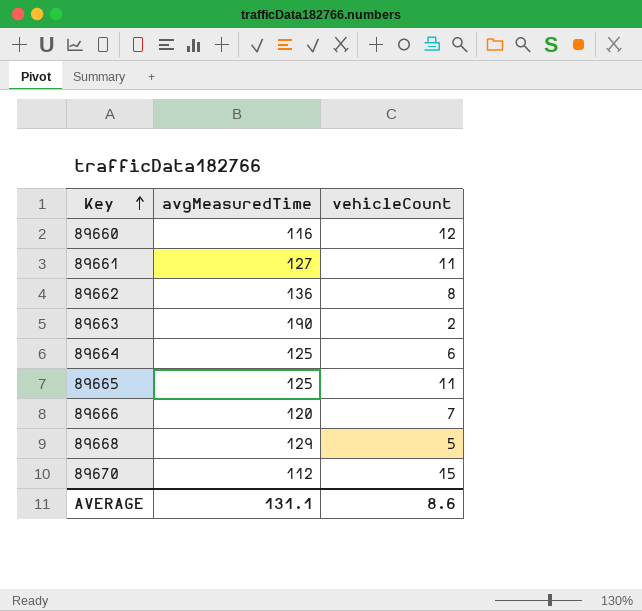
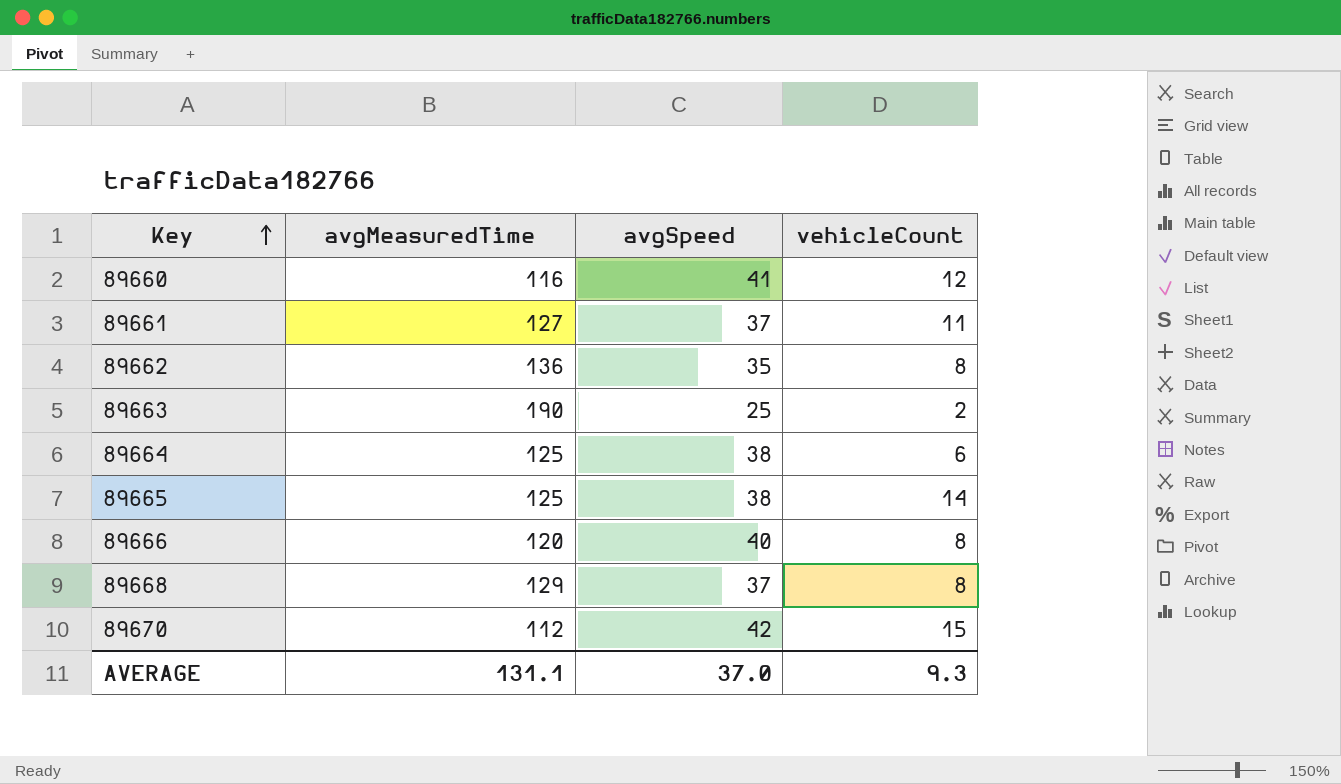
column avgSpeed | position: none -> 3
89665 | vehicleCount: 11 -> 14
89666 | vehicleCount: 7 -> 8
89668 | vehicleCount: 5 -> 8
AVERAGE | vehicleCount: 8.6 -> 9.3

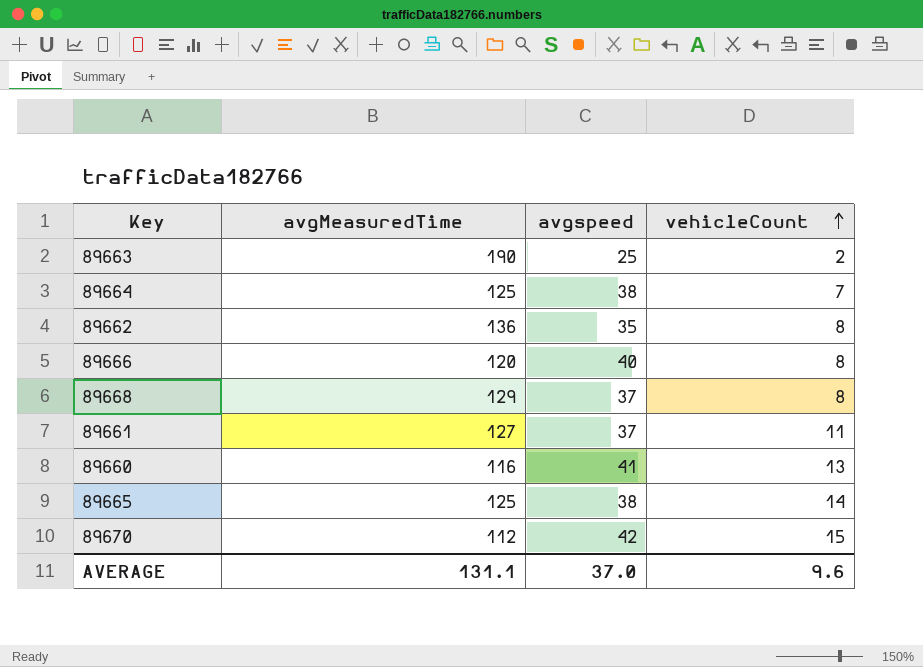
row order: Key ascending -> vehicleCount ascending
column name: avgSpeed -> avgspeed
89664 | vehicleCount: 6 -> 7
89660 | vehicleCount: 12 -> 13
AVERAGE | vehicleCount: 9.3 -> 9.6

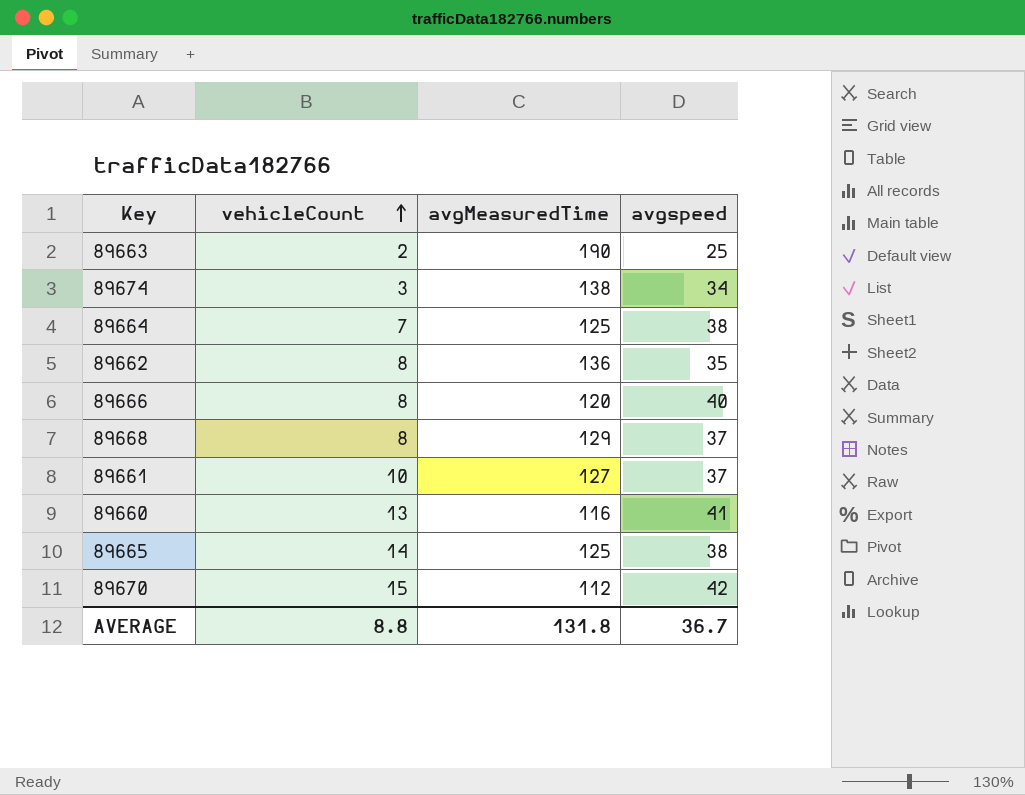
column vehicleCount | position: 4 -> 2
row 89674: none -> 3 | 138 | 34
89661 | vehicleCount: 11 -> 10
AVERAGE | vehicleCount: 9.6 -> 8.8
AVERAGE | avgMeasuredTime: 131.1 -> 131.8
AVERAGE | avgspeed: 37.0 -> 36.7

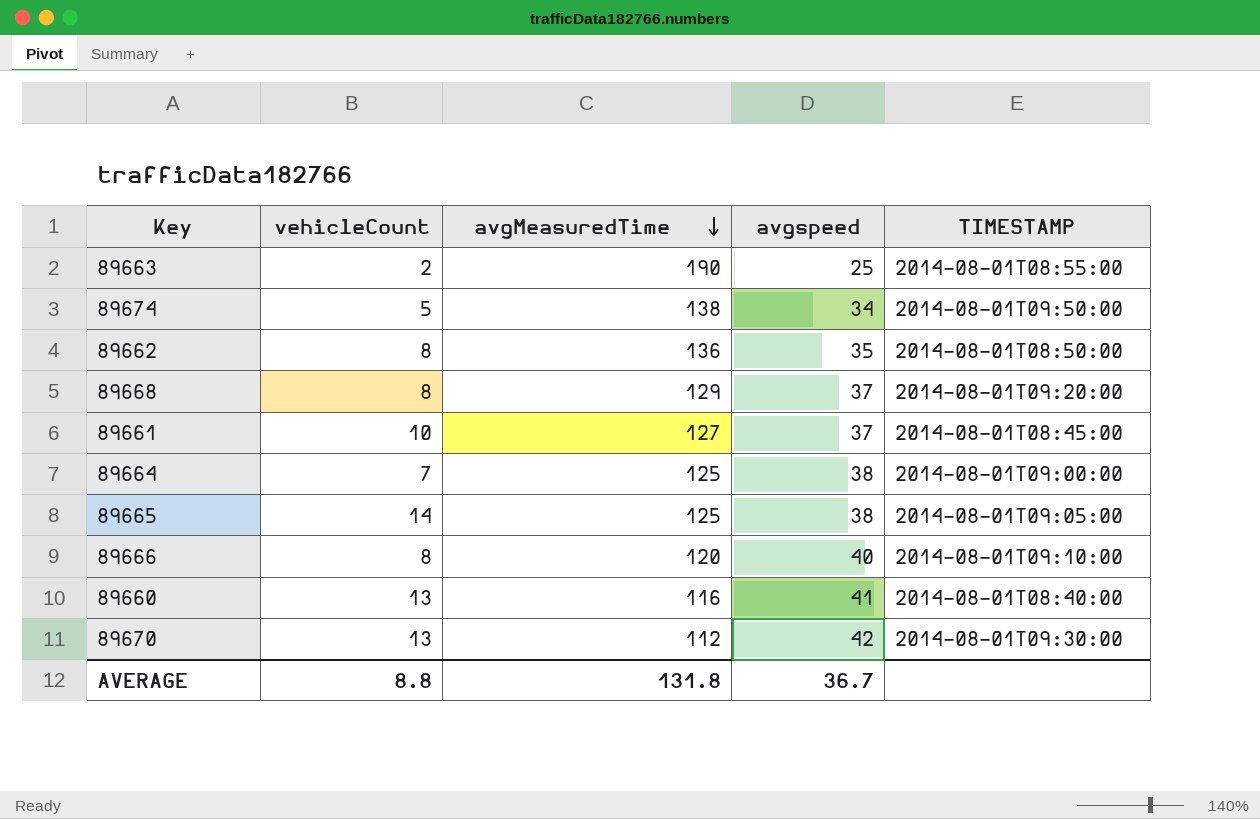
row order: vehicleCount ascending -> avgMeasuredTime descending
column TIMESTAMP | position: none -> 5
89674 | vehicleCount: 3 -> 5
89670 | vehicleCount: 15 -> 13

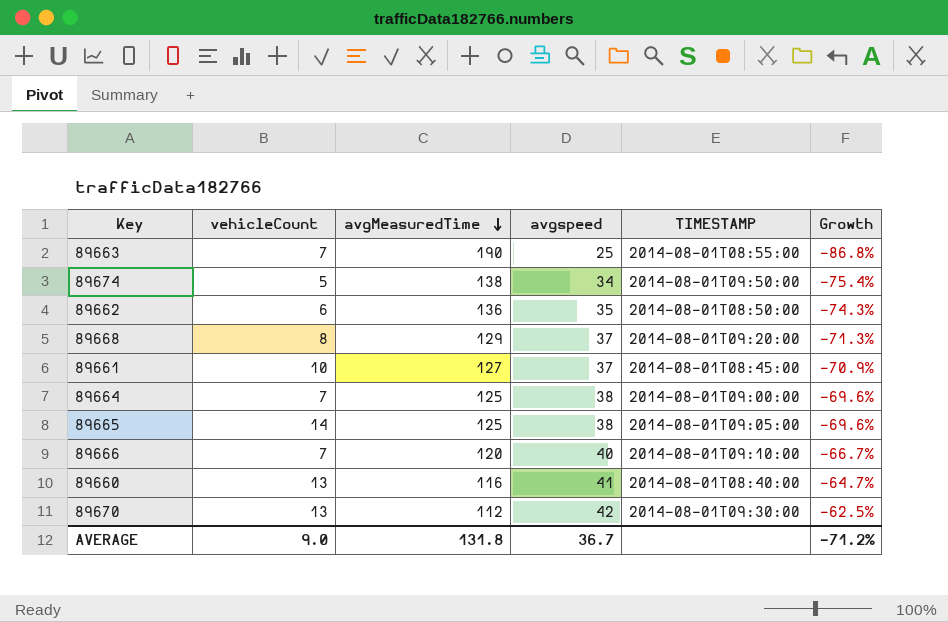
column Growth | formula: none -> ([avgspeed] - [avgMeasuredTime]) / [avgMeasuredTime]
89663 | vehicleCount: 2 -> 7
89662 | vehicleCount: 8 -> 6
89666 | vehicleCount: 8 -> 7
AVERAGE | vehicleCount: 8.8 -> 9.0

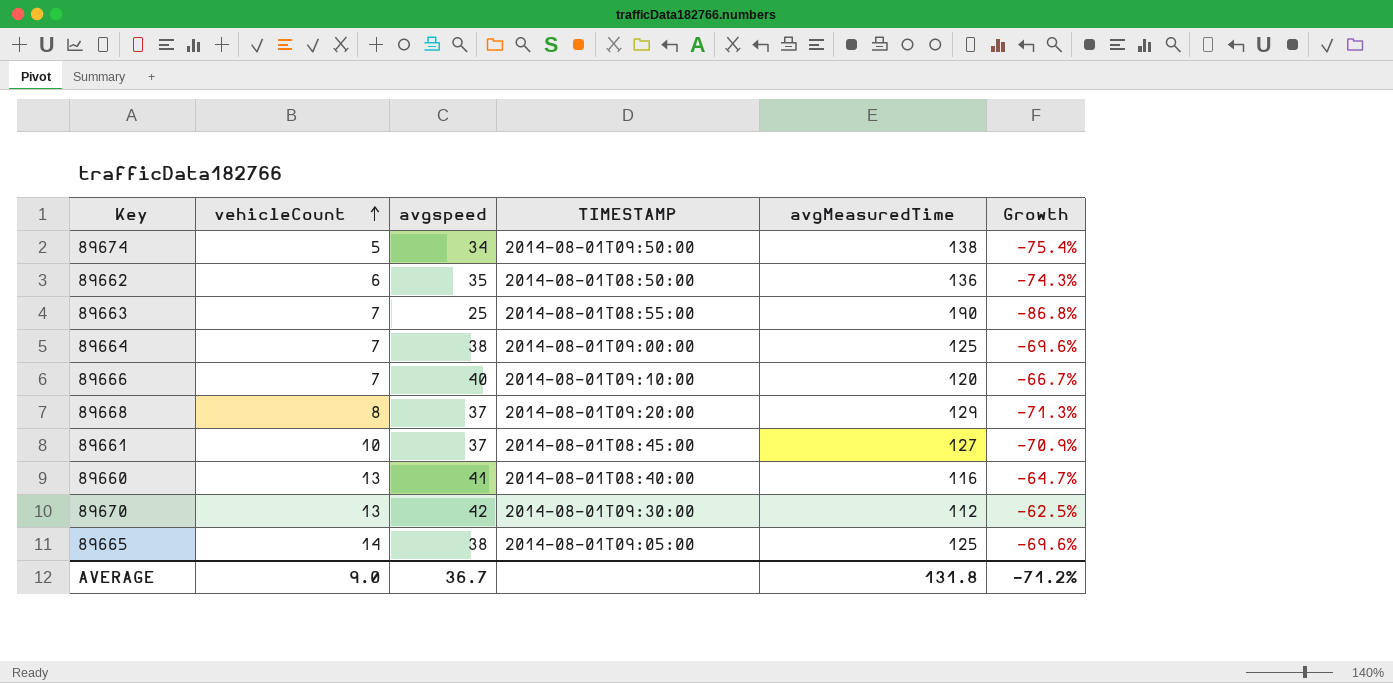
row order: avgMeasuredTime descending -> vehicleCount ascending
column avgMeasuredTime | position: 3 -> 5

